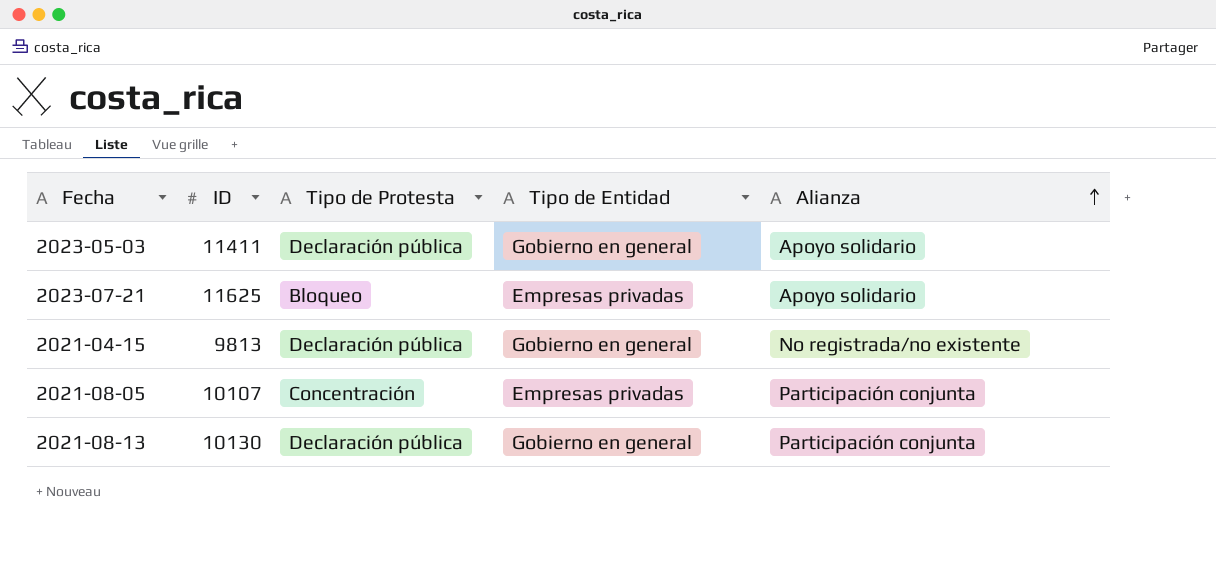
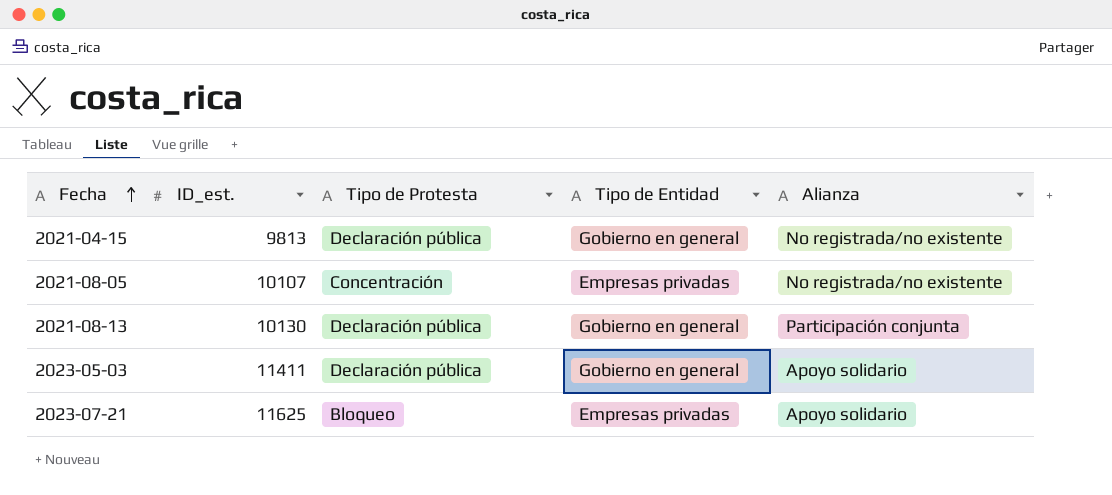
row order: Alianza ascending -> Fecha ascending
column name: ID -> ID_est.
2021-08-05 | Alianza: Participación conjunta -> No registrada/no existente

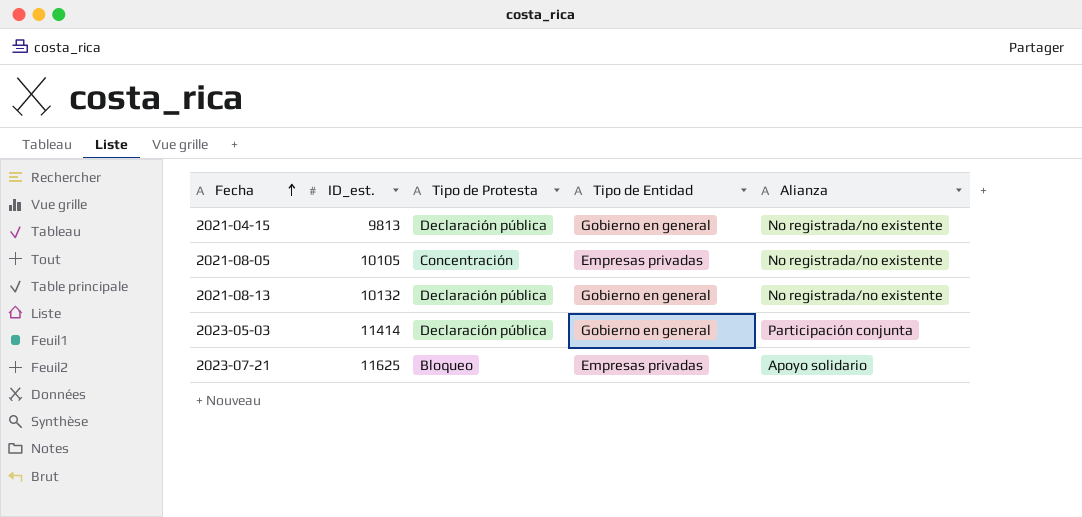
2021-08-05 | ID_est.: 10107 -> 10105
2021-08-13 | ID_est.: 10130 -> 10132
2021-08-13 | Alianza: Participación conjunta -> No registrada/no existente
2023-05-03 | ID_est.: 11411 -> 11414
2023-05-03 | Alianza: Apoyo solidario -> Participación conjunta

